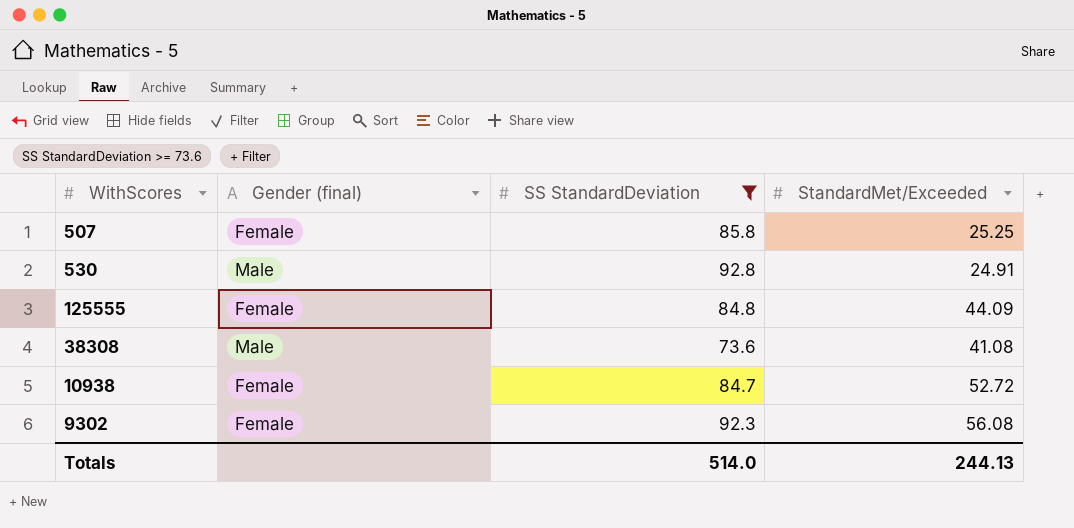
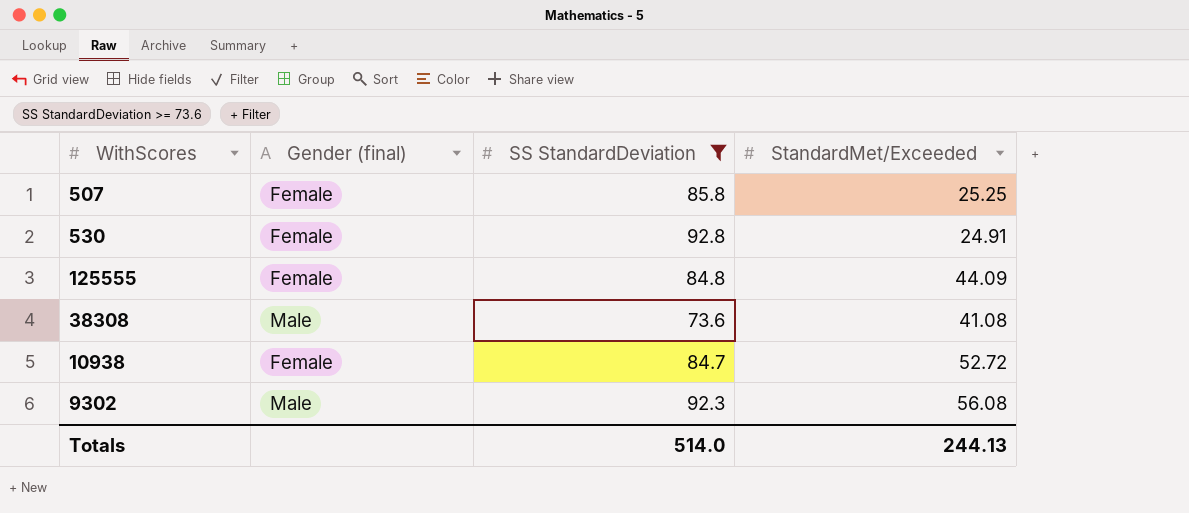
530 | Gender (final): Male -> Female
9302 | Gender (final): Female -> Male

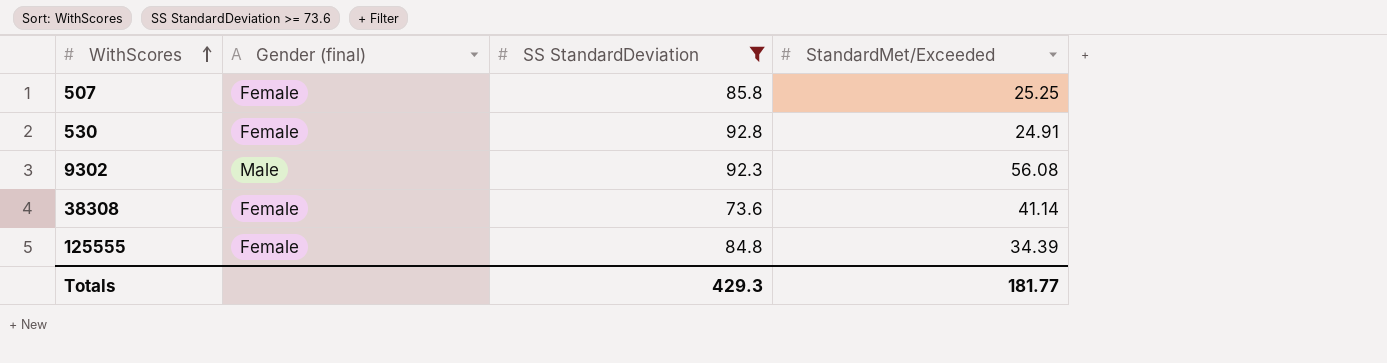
row order: none -> WithScores ascending
row 10938: Female | 84.7 | 52.72 -> none
38308 | Gender (final): Male -> Female
38308 | StandardMet/Exceeded: 41.08 -> 41.14
125555 | StandardMet/Exceeded: 44.09 -> 34.39
Totals | SS StandardDeviation: 514.0 -> 429.3
Totals | StandardMet/Exceeded: 244.13 -> 181.77

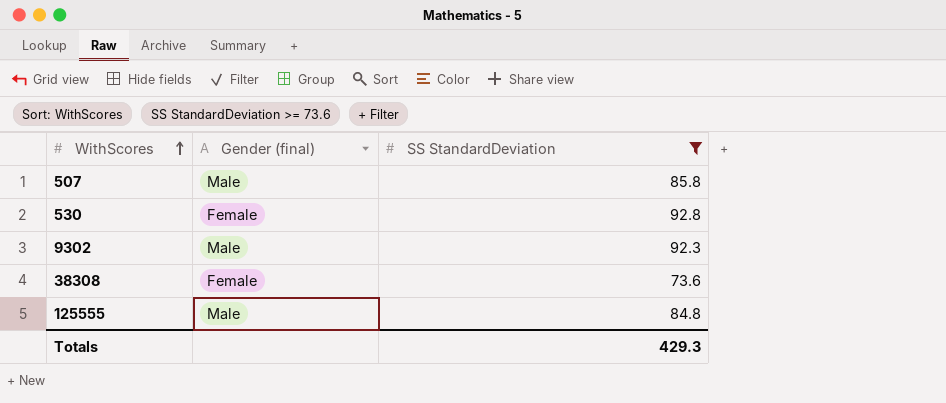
column StandardMet/Exceeded | position: 4 -> none
507 | Gender (final): Female -> Male
125555 | Gender (final): Female -> Male

